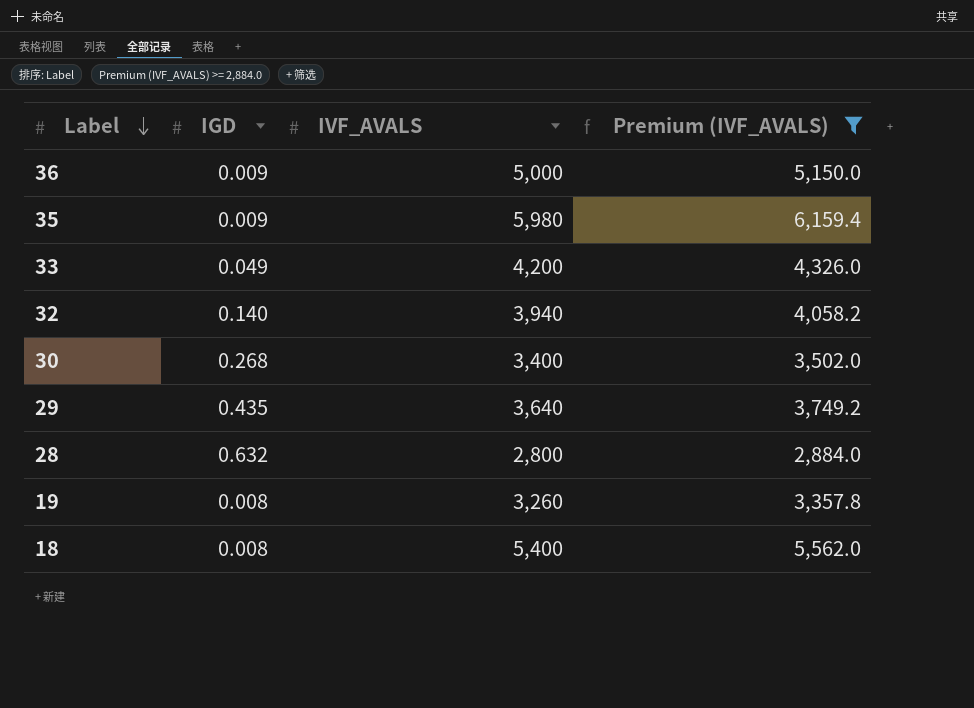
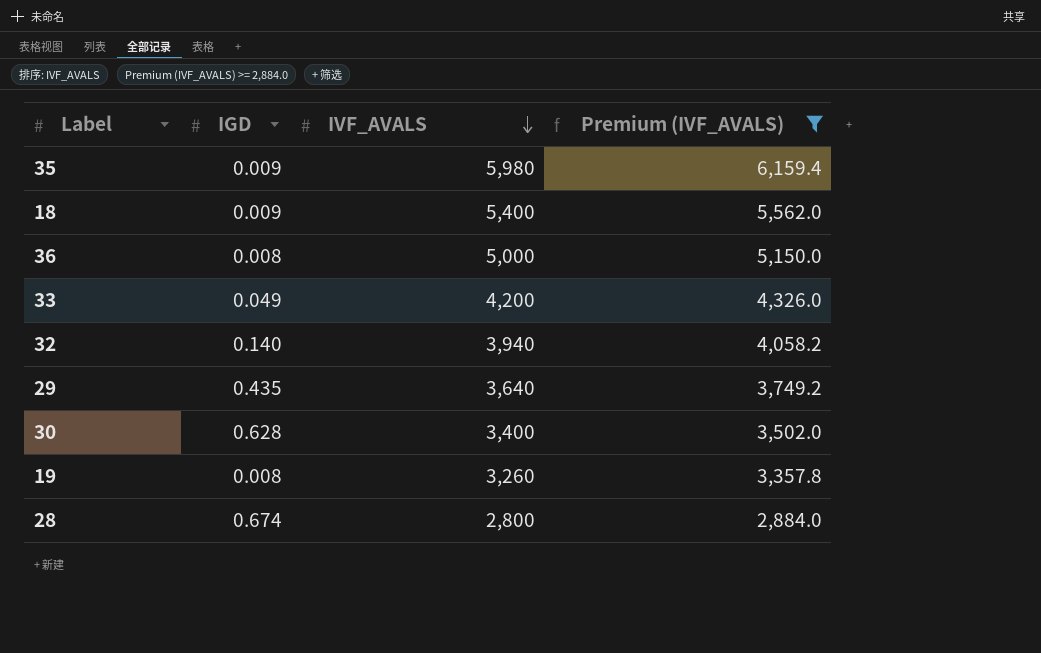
row order: Label descending -> IVF_AVALS descending
18 | IGD: 0.008 -> 0.009
36 | IGD: 0.009 -> 0.008
30 | IGD: 0.268 -> 0.628
28 | IGD: 0.632 -> 0.674

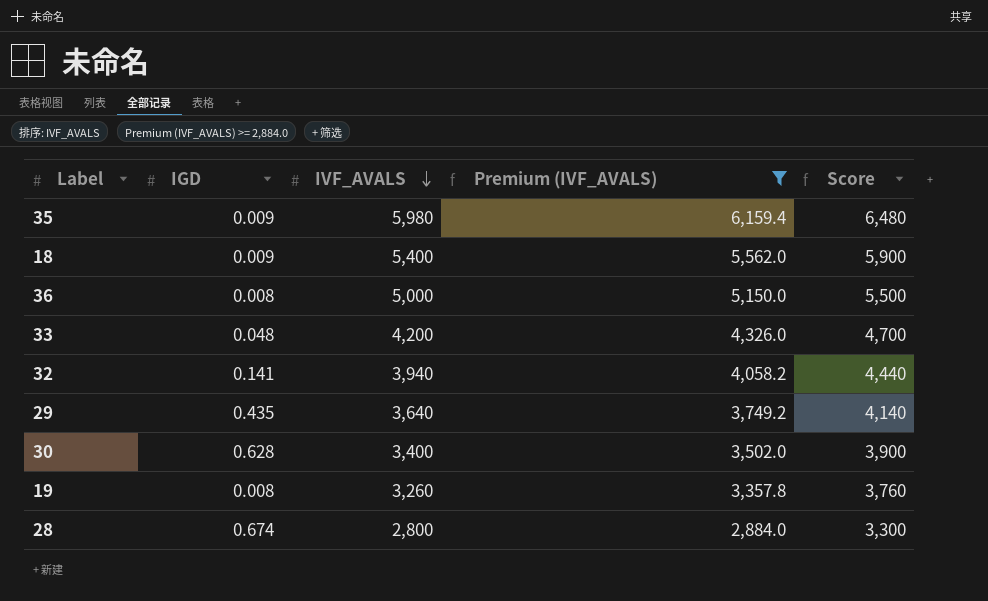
column Score | formula: none -> [IVF_AVALS] + 500
33 | IGD: 0.049 -> 0.048
32 | IGD: 0.140 -> 0.141

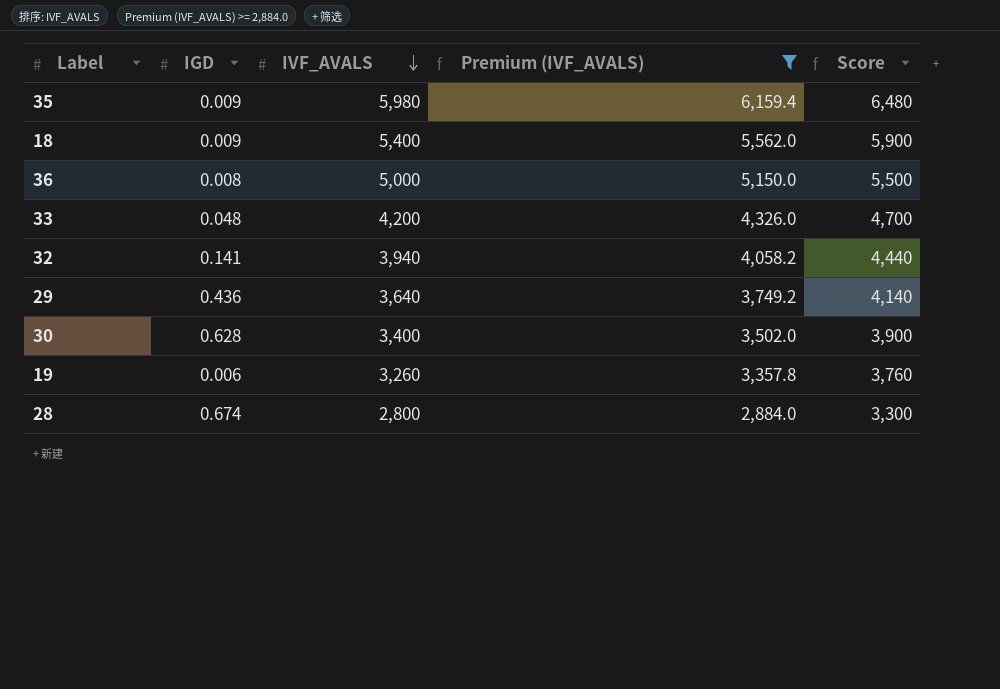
29 | IGD: 0.435 -> 0.436
19 | IGD: 0.008 -> 0.006

